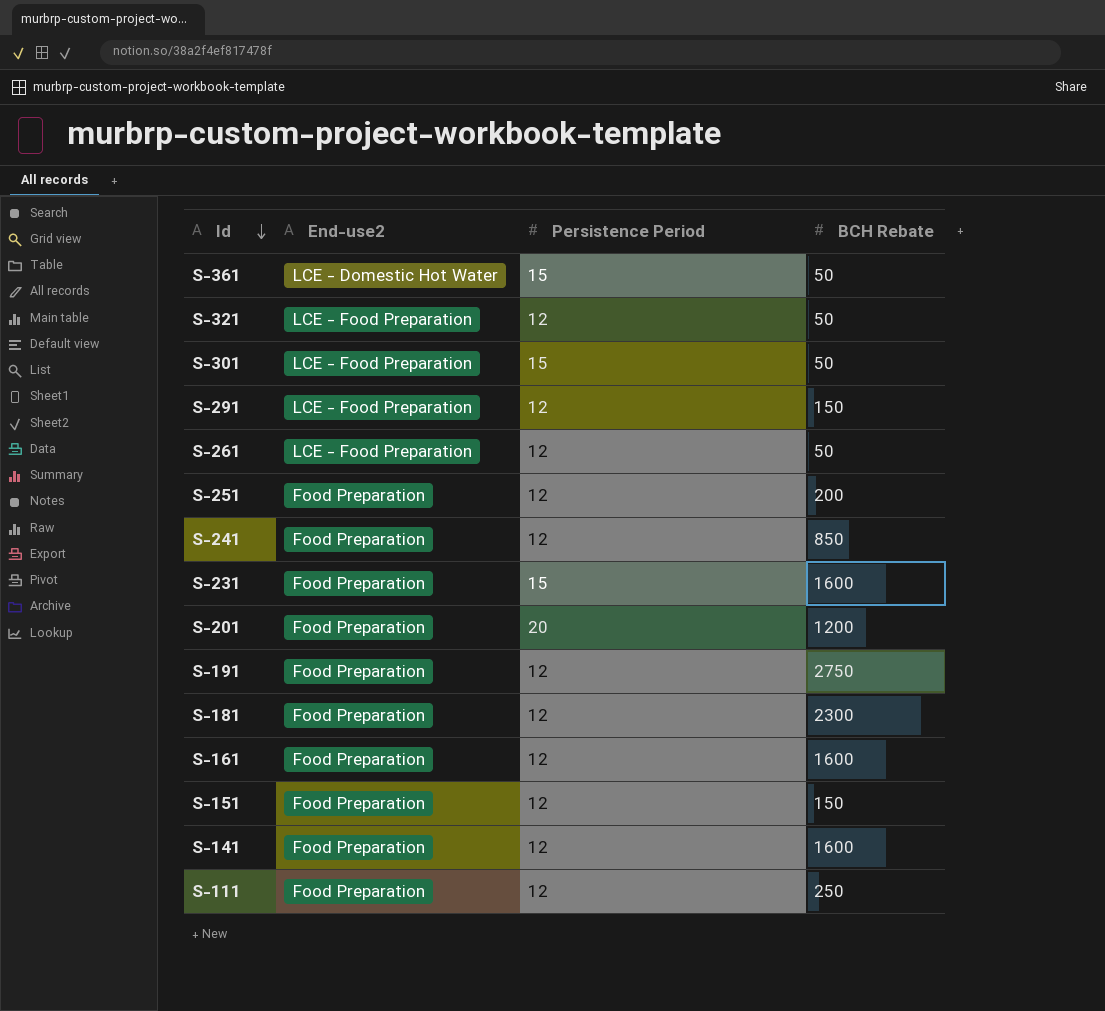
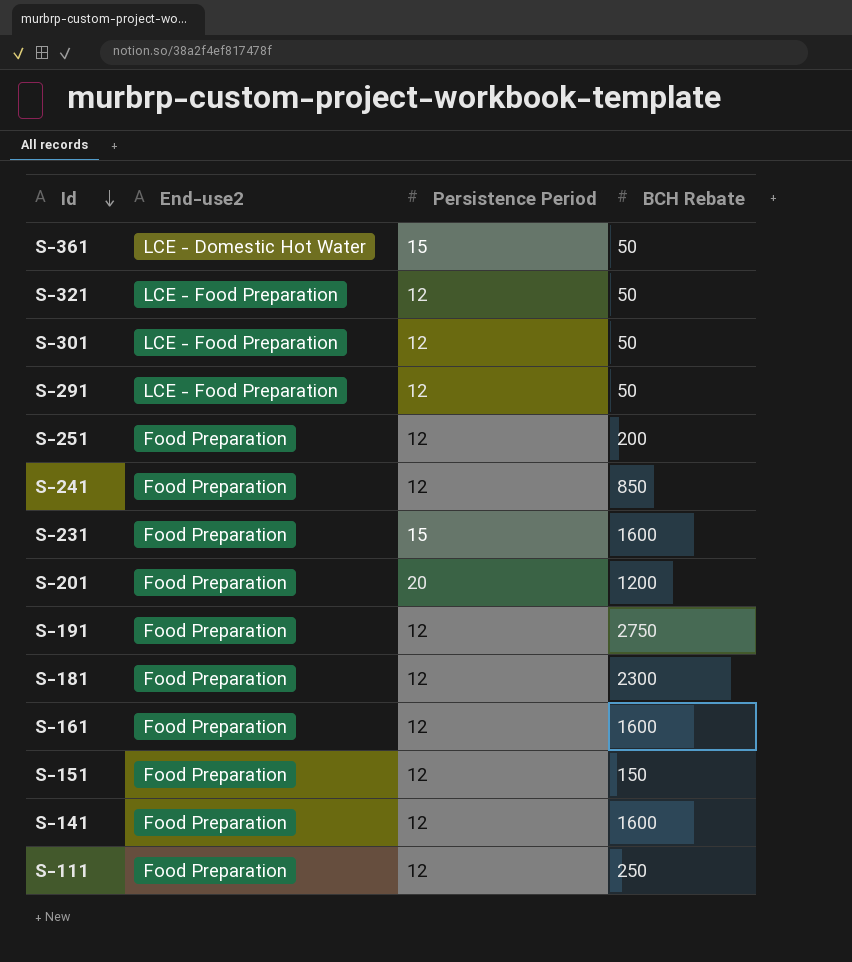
row S-261: LCE - Food Preparation | 12 | 50 -> none
S-301 | Persistence Period: 15 -> 12
S-291 | BCH Rebate: 150 -> 50

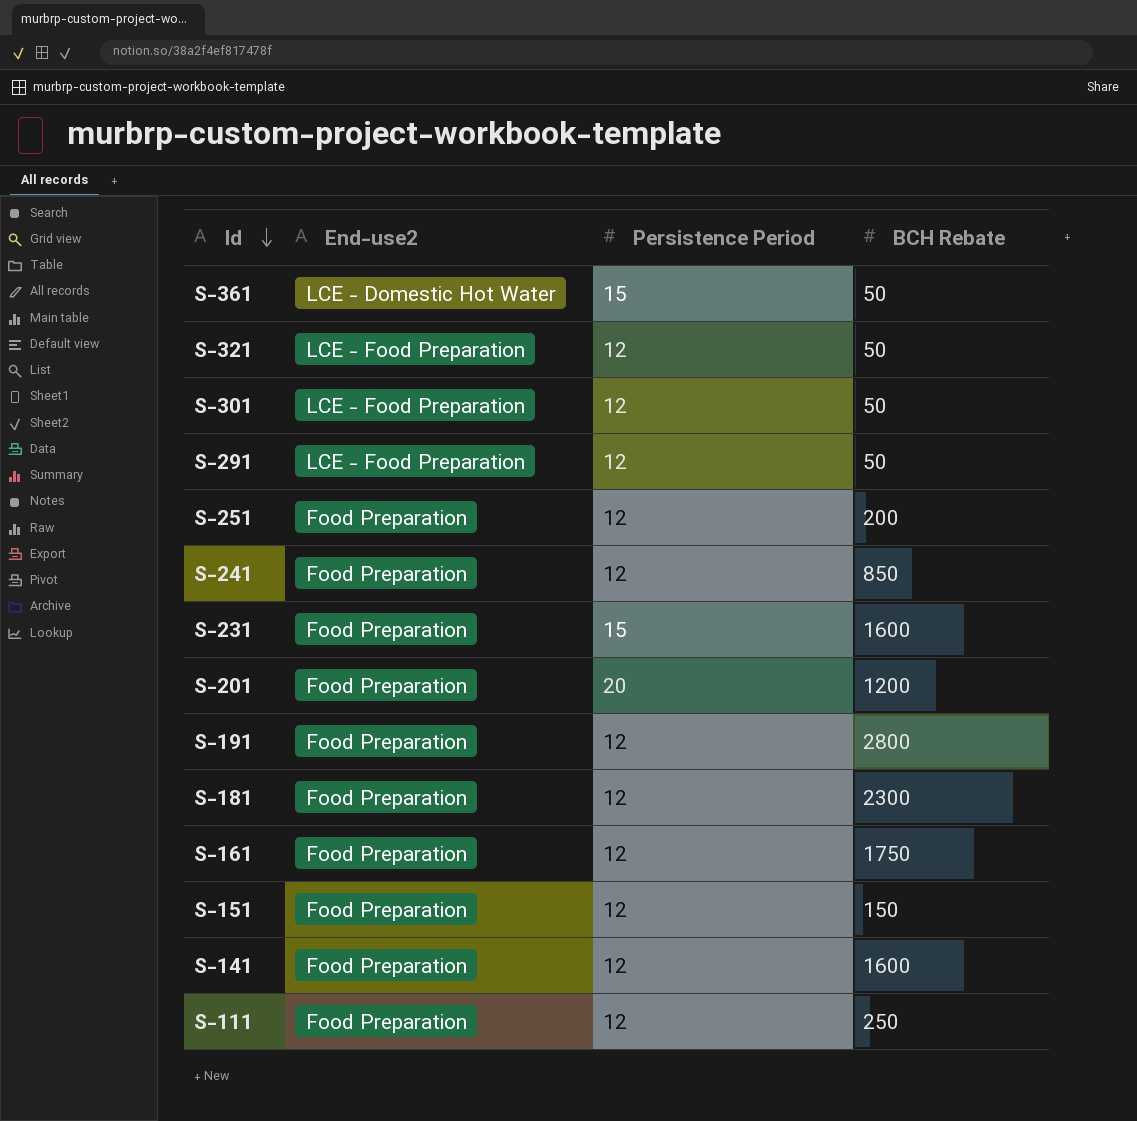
S-191 | BCH Rebate: 2750 -> 2800
S-161 | BCH Rebate: 1600 -> 1750

